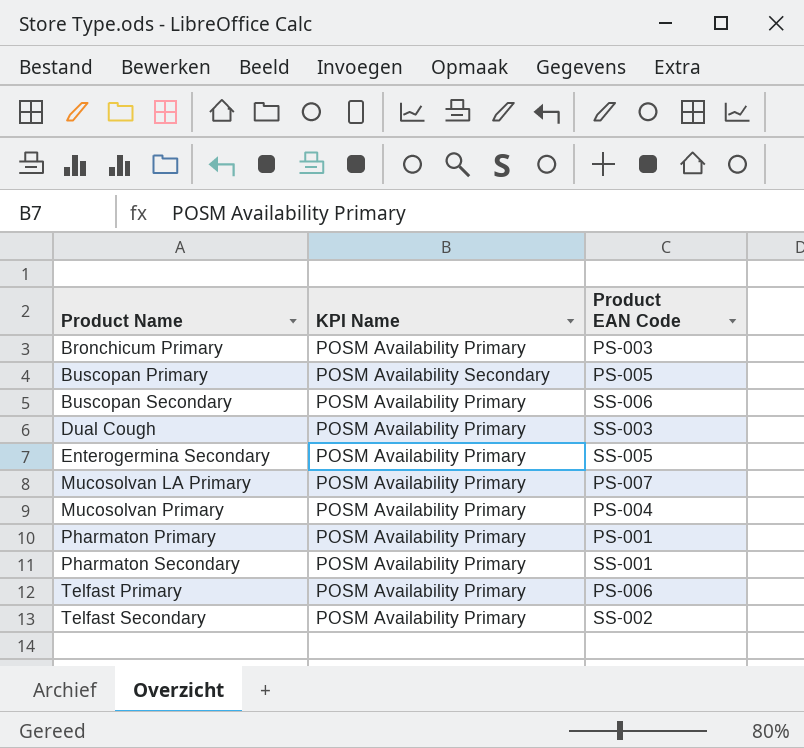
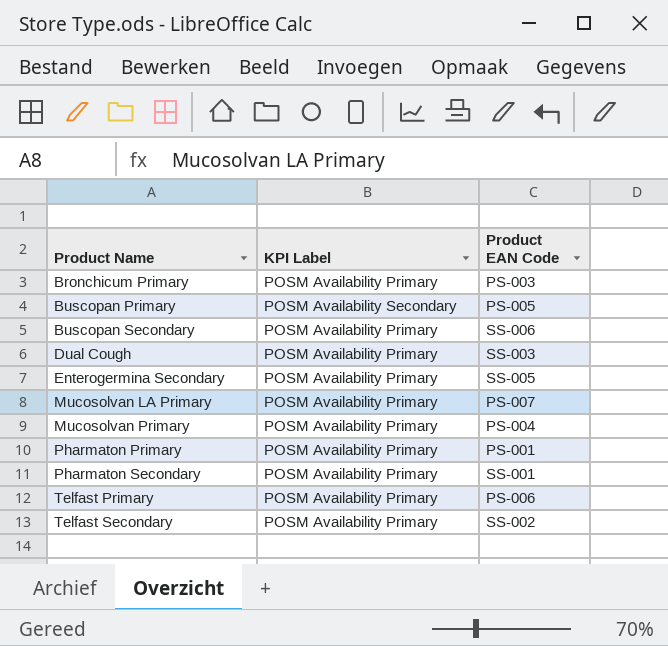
column name: KPI Name -> KPI Label

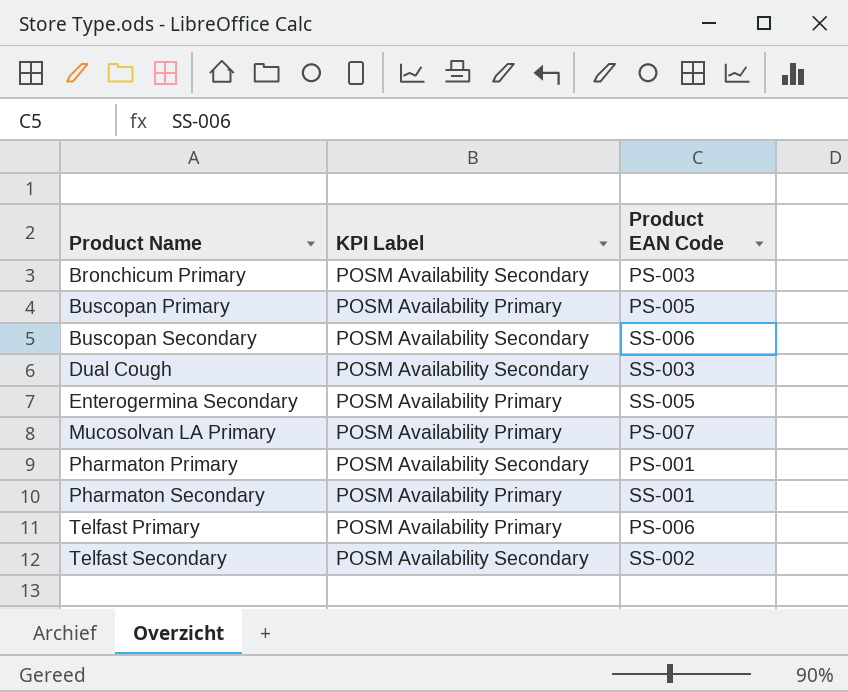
row Mucosolvan Primary: POSM Availability Primary | PS-004 -> none
Bronchicum Primary | KPI Label: POSM Availability Primary -> POSM Availability Secondary
Buscopan Primary | KPI Label: POSM Availability Secondary -> POSM Availability Primary
Buscopan Secondary | KPI Label: POSM Availability Primary -> POSM Availability Secondary
Dual Cough | KPI Label: POSM Availability Primary -> POSM Availability Secondary
Pharmaton Primary | KPI Label: POSM Availability Primary -> POSM Availability Secondary
Telfast Secondary | KPI Label: POSM Availability Primary -> POSM Availability Secondary

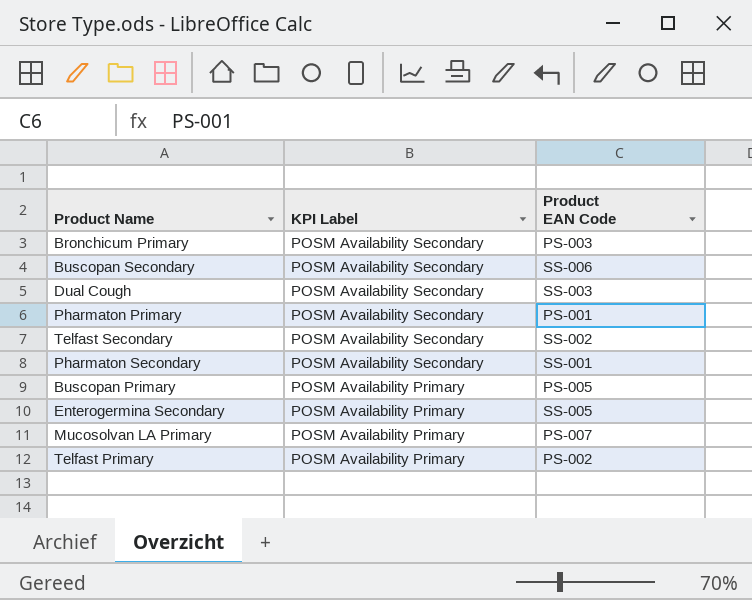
row order: Product Name ascending -> KPI Label descending
Pharmaton Secondary | KPI Label: POSM Availability Primary -> POSM Availability Secondary
Telfast Primary | Product EAN Code: PS-006 -> PS-002

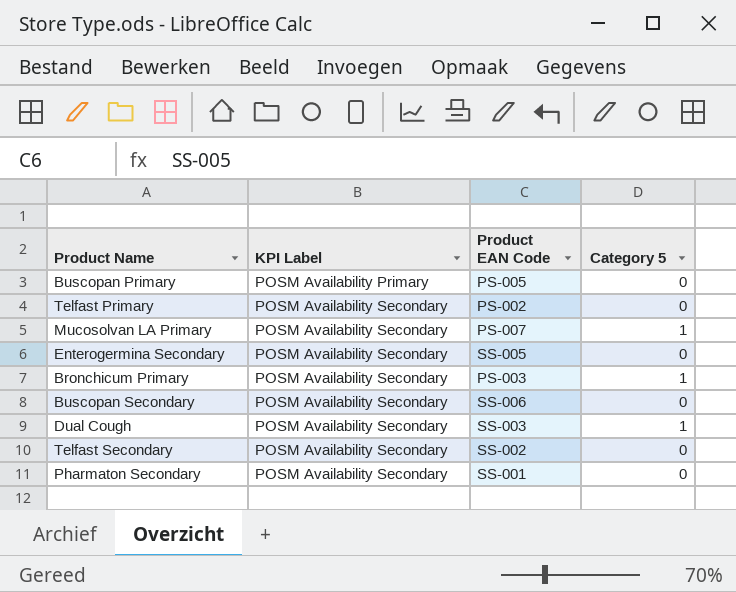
row order: KPI Label descending -> KPI Label ascending
column Category 5 | position: none -> 4
row Pharmaton Primary: POSM Availability Secondary | PS-001 -> none
Telfast Primary | KPI Label: POSM Availability Primary -> POSM Availability Secondary
Mucosolvan LA Primary | KPI Label: POSM Availability Primary -> POSM Availability Secondary
Enterogermina Secondary | KPI Label: POSM Availability Primary -> POSM Availability Secondary

